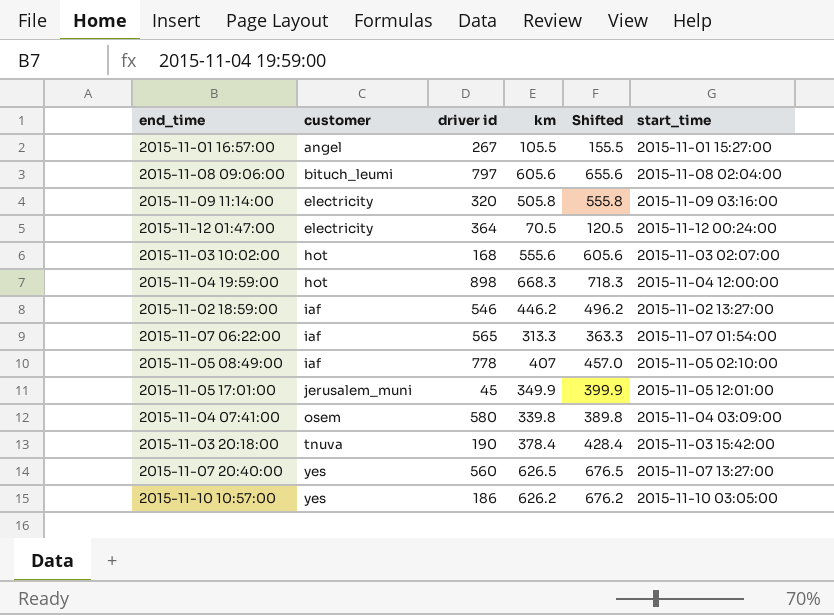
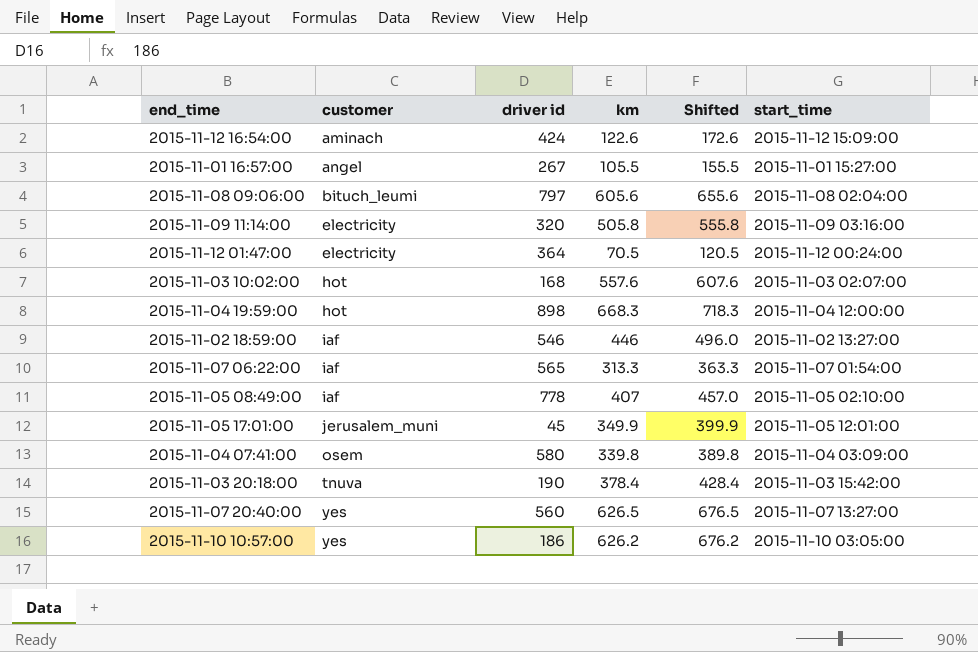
row 2015-11-12 16:54:00: none -> aminach | 424 | 122.6 | 172.6 | 2015-11-12 15:09:00
2015-11-03 10:02:00 | km: 555.6 -> 557.6
2015-11-03 10:02:00 | Shifted: 605.6 -> 607.6
2015-11-02 18:59:00 | km: 446.2 -> 446
2015-11-02 18:59:00 | Shifted: 496.2 -> 496.0

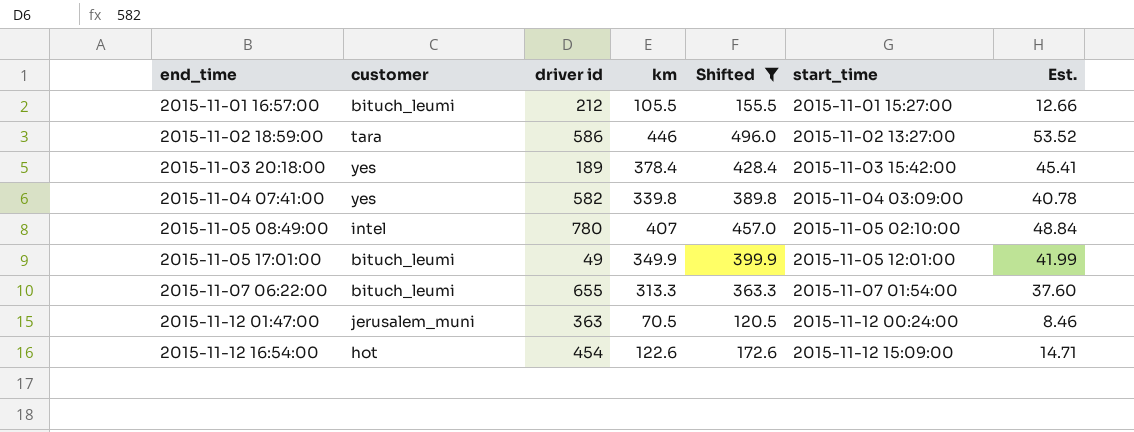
filter: none -> Shifted <= 496.0
row order: customer ascending -> end_time ascending
column Est. | formula: none -> [km] * 0.12
2015-11-01 16:57:00 | customer: angel -> bituch_leumi
2015-11-01 16:57:00 | driver id: 267 -> 212
2015-11-02 18:59:00 | customer: iaf -> tara
2015-11-02 18:59:00 | driver id: 546 -> 586
2015-11-03 20:18:00 | customer: tnuva -> yes
2015-11-03 20:18:00 | driver id: 190 -> 189
2015-11-04 07:41:00 | customer: osem -> yes
2015-11-04 07:41:00 | driver id: 580 -> 582
2015-11-05 08:49:00 | customer: iaf -> intel
2015-11-05 08:49:00 | driver id: 778 -> 780
2015-11-05 17:01:00 | customer: jerusalem_muni -> bituch_leumi
2015-11-05 17:01:00 | driver id: 45 -> 49
2015-11-07 06:22:00 | customer: iaf -> bituch_leumi
2015-11-07 06:22:00 | driver id: 565 -> 655
2015-11-12 01:47:00 | customer: electricity -> jerusalem_muni
2015-11-12 01:47:00 | driver id: 364 -> 363
2015-11-12 16:54:00 | customer: aminach -> hot
2015-11-12 16:54:00 | driver id: 424 -> 454

